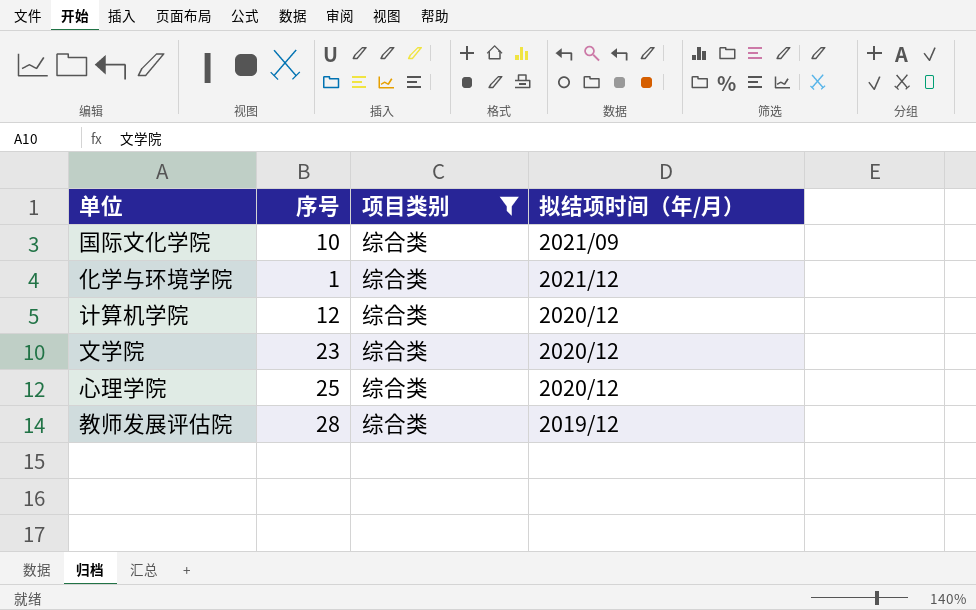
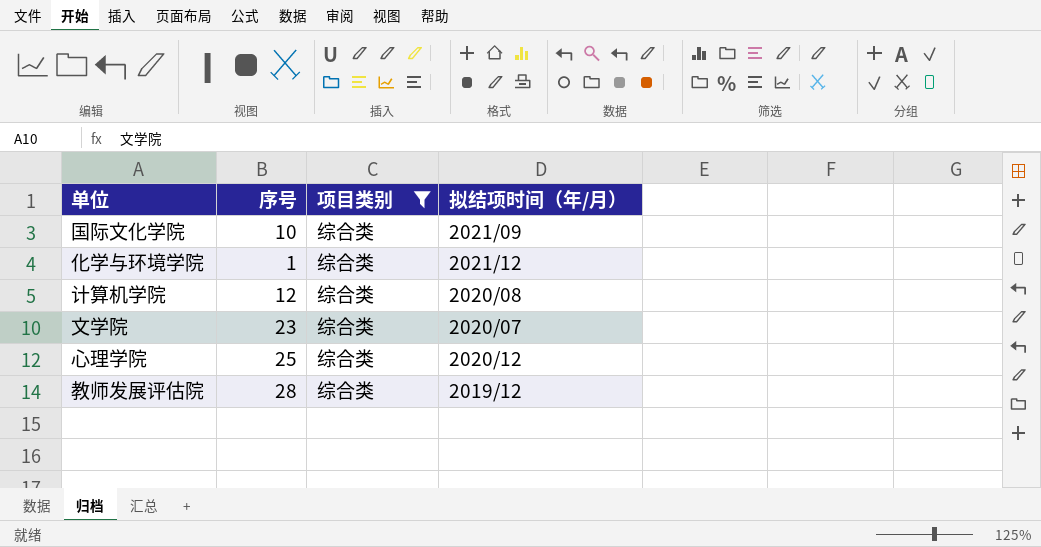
计算机学院 | 拟结项时间（年/月）: 2020/12 -> 2020/08
文学院 | 拟结项时间（年/月）: 2020/12 -> 2020/07

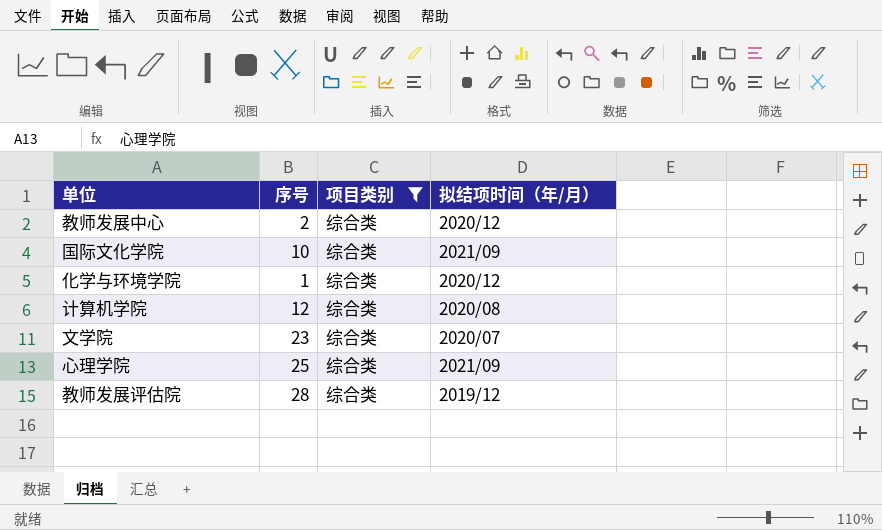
row 教师发展中心: none -> 2 | 综合类 | 2020/12
化学与环境学院 | 拟结项时间（年/月）: 2021/12 -> 2020/12
心理学院 | 拟结项时间（年/月）: 2020/12 -> 2021/09

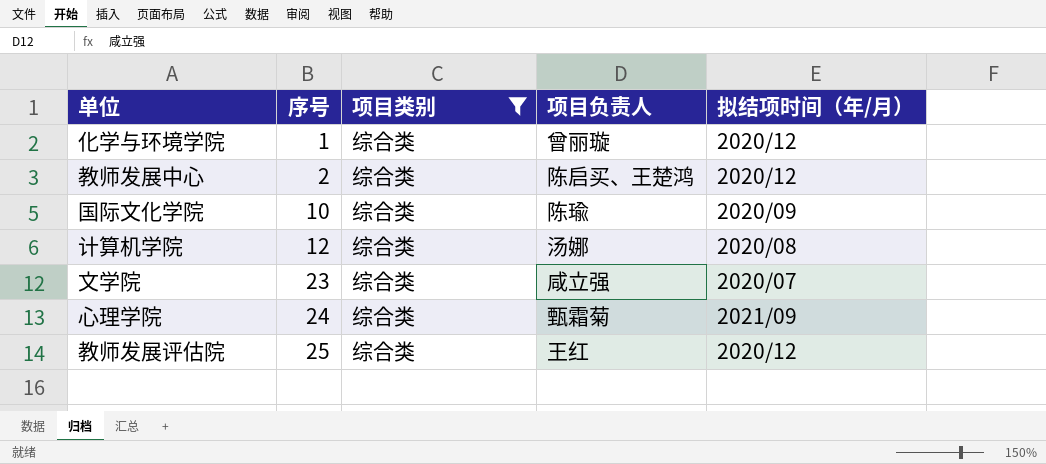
row order: none -> 序号 ascending
column 项目负责人 | position: none -> 4
国际文化学院 | 拟结项时间（年/月）: 2021/09 -> 2020/09
心理学院 | 序号: 25 -> 24
教师发展评估院 | 序号: 28 -> 25
教师发展评估院 | 拟结项时间（年/月）: 2019/12 -> 2020/12

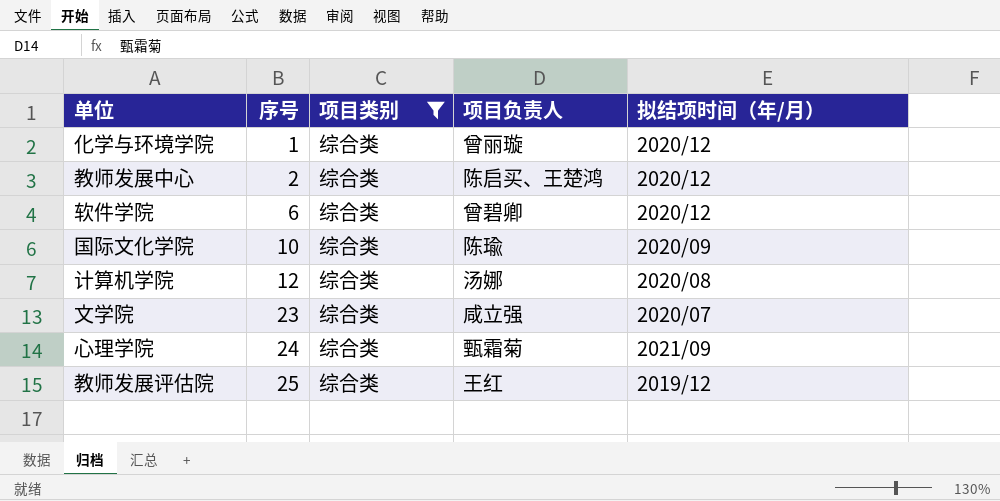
row 软件学院: none -> 6 | 综合类 | 曾碧卿 | 2020/12
教师发展评估院 | 拟结项时间（年/月）: 2020/12 -> 2019/12

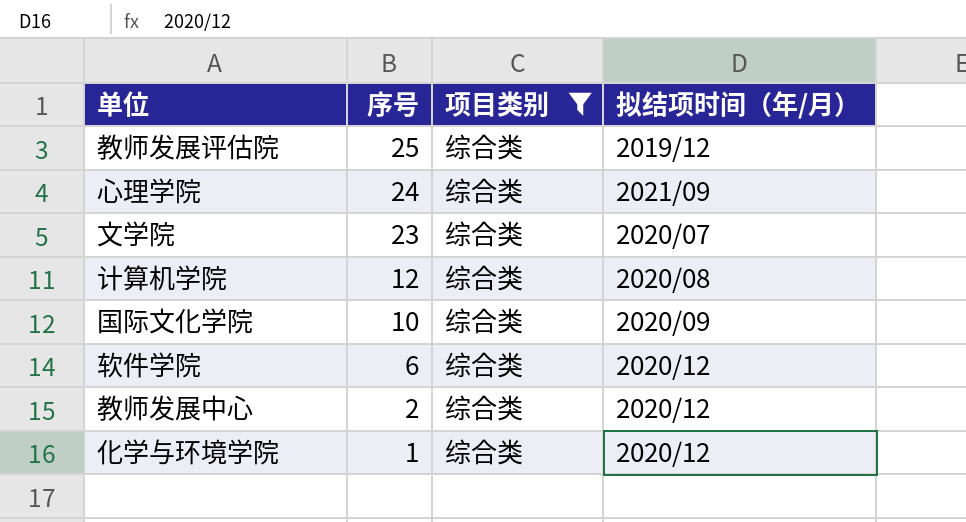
row order: 序号 ascending -> 序号 descending
column 项目负责人 | position: 4 -> none

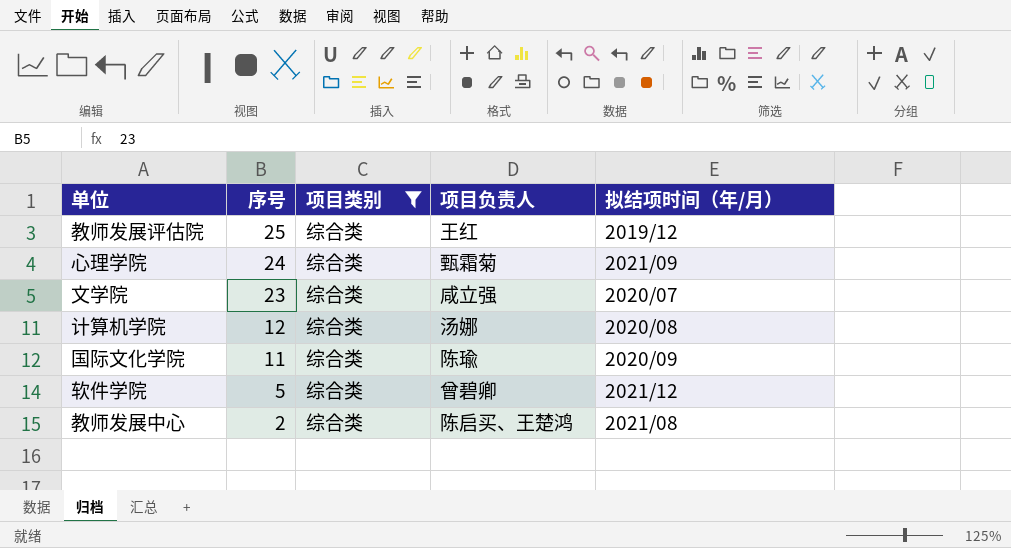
column 项目负责人 | position: none -> 4
row 化学与环境学院: 1 | 综合类 | 2020/12 -> none
国际文化学院 | 序号: 10 -> 11
软件学院 | 序号: 6 -> 5
软件学院 | 拟结项时间（年/月）: 2020/12 -> 2021/12
教师发展中心 | 拟结项时间（年/月）: 2020/12 -> 2021/08

